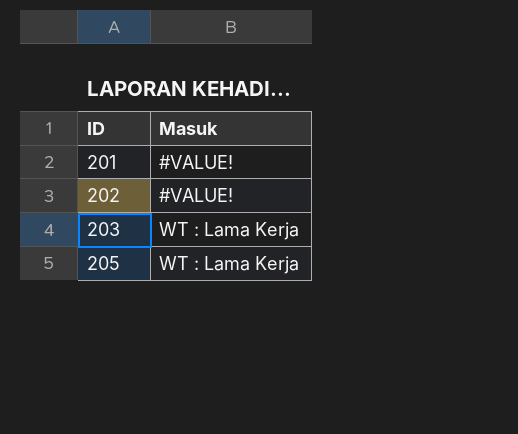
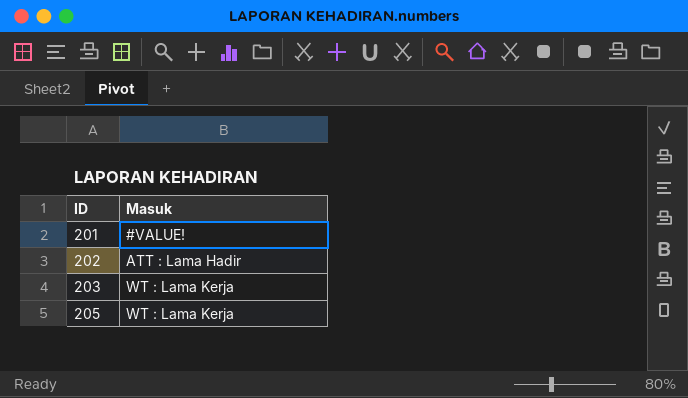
202 | Masuk: #VALUE! -> ATT : Lama Hadir

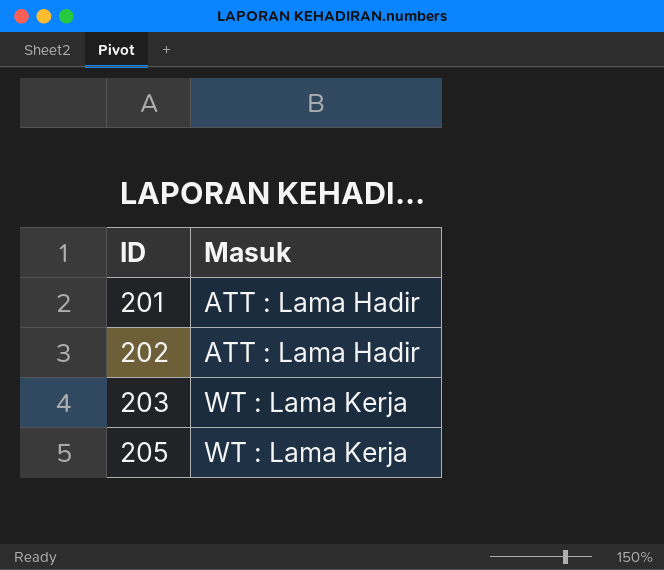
201 | Masuk: #VALUE! -> ATT : Lama Hadir

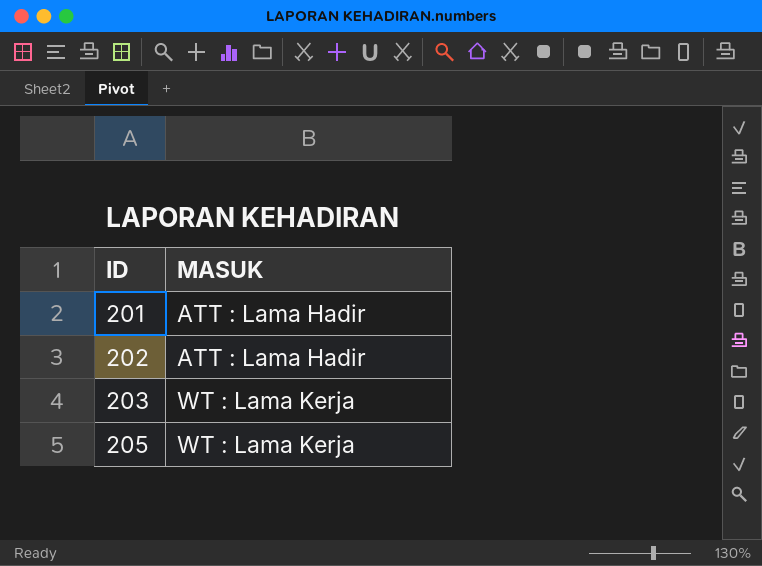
column name: Masuk -> MASUK

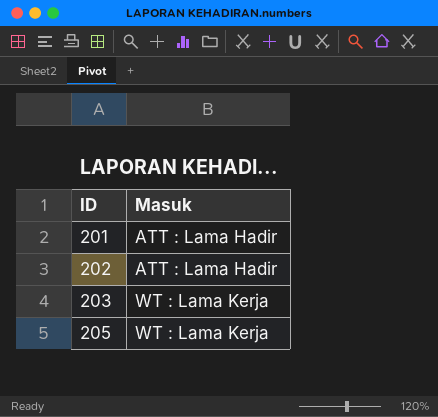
column name: MASUK -> Masuk

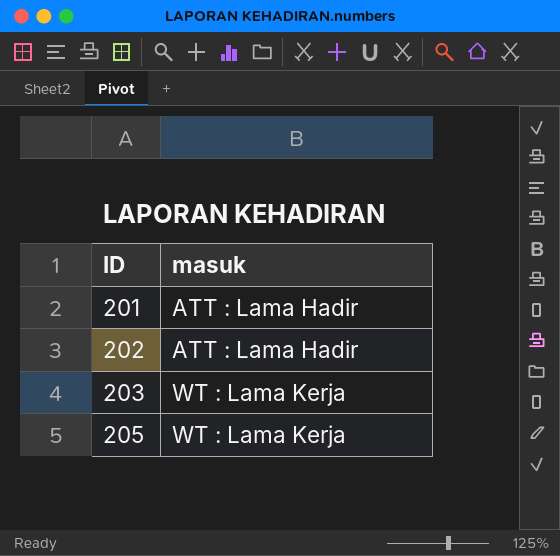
column name: Masuk -> masuk

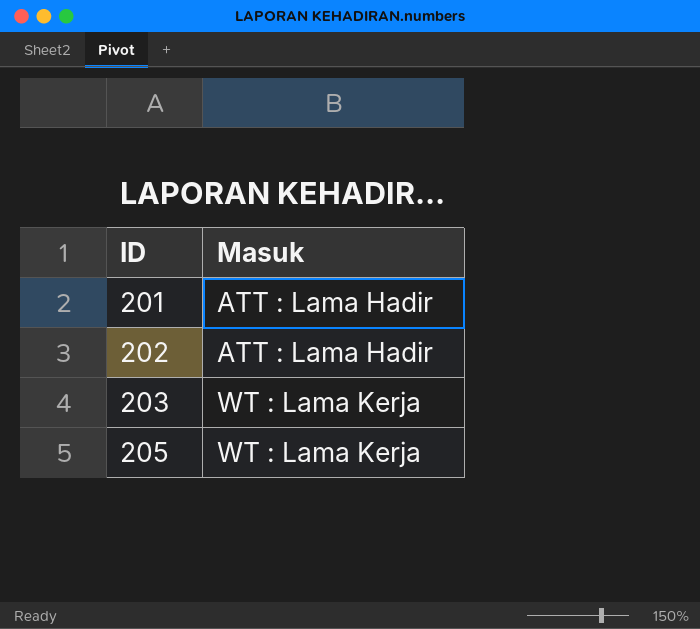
column name: masuk -> Masuk

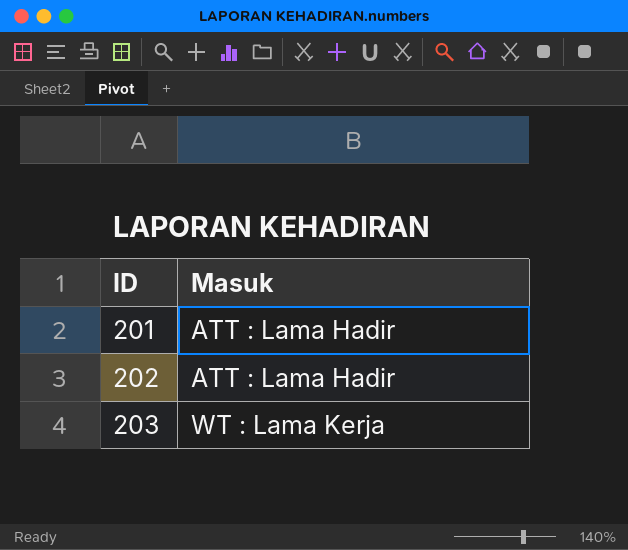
row 205: WT : Lama Kerja -> none

